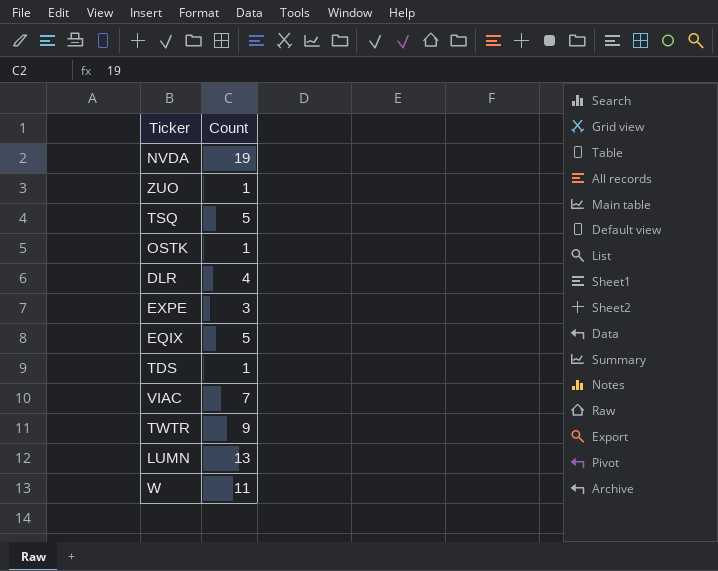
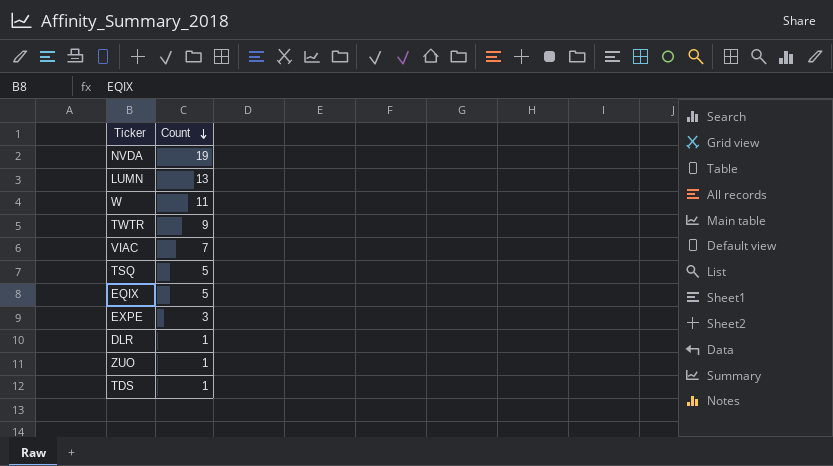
row order: none -> Count descending
row OSTK: 1 -> none
DLR | Count: 4 -> 1

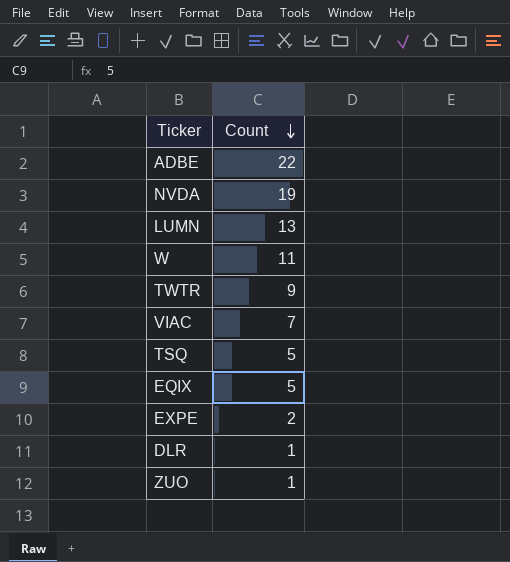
row TDS: 1 -> none
row ADBE: none -> 22
EXPE | Count: 3 -> 2

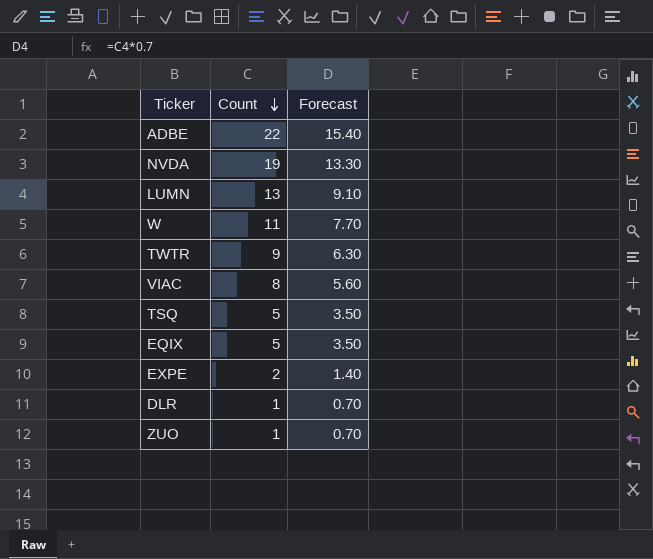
column Forecast | formula: none -> [Count] * 0.7
VIAC | Count: 7 -> 8

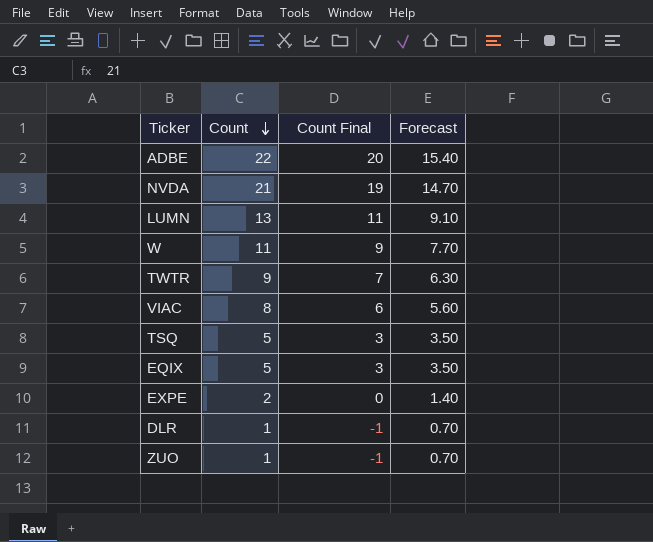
column Count Final | formula: none -> [Count] - 2
NVDA | Count: 19 -> 21
NVDA | Forecast: 13.30 -> 14.70

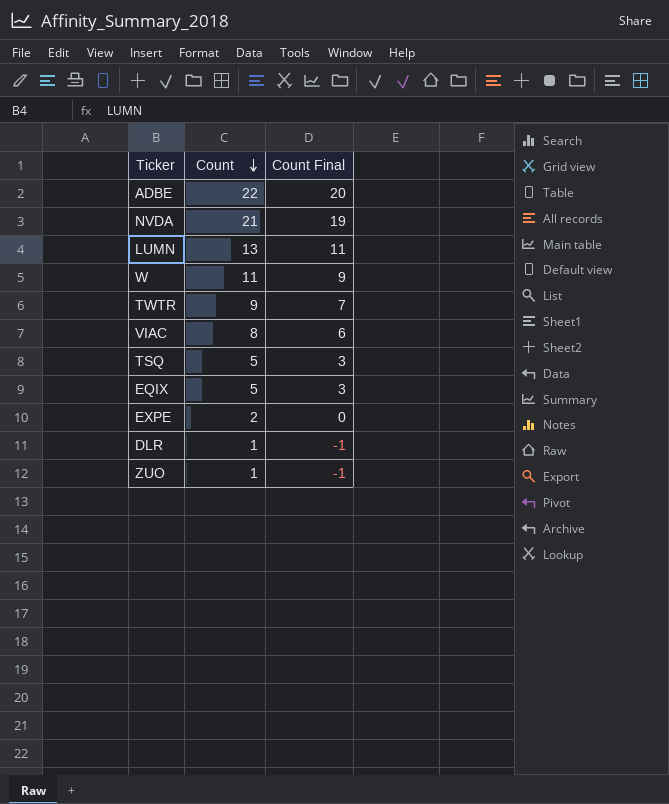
column Forecast | formula: [Count] * 0.7 -> none

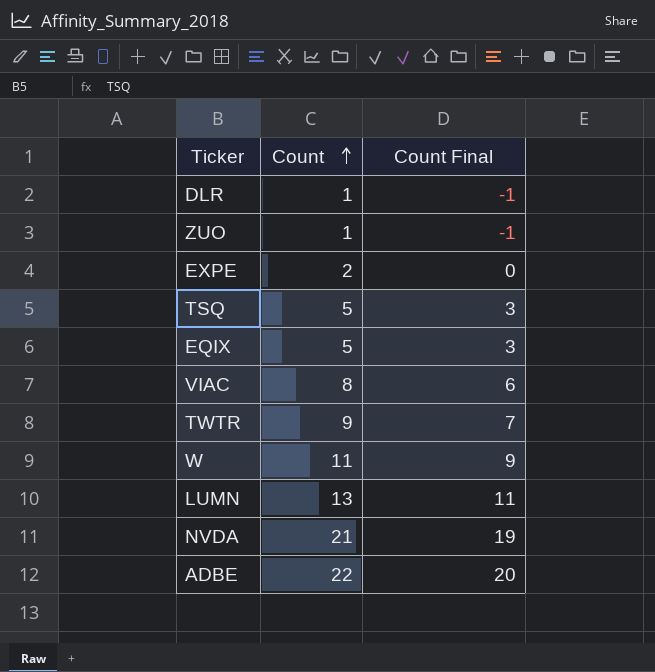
row order: Count descending -> Count ascending

